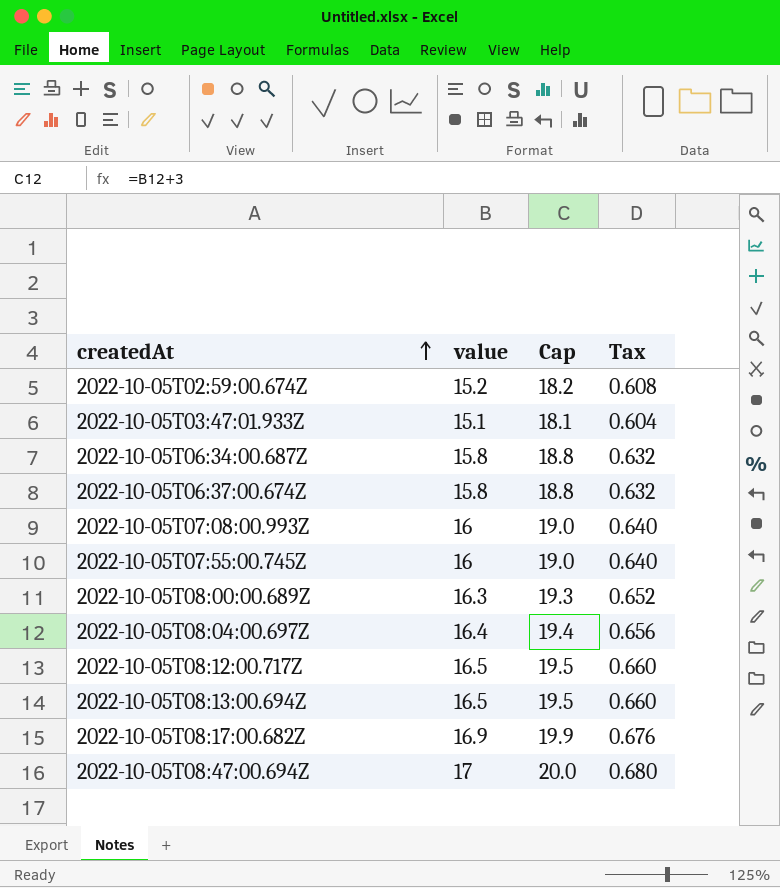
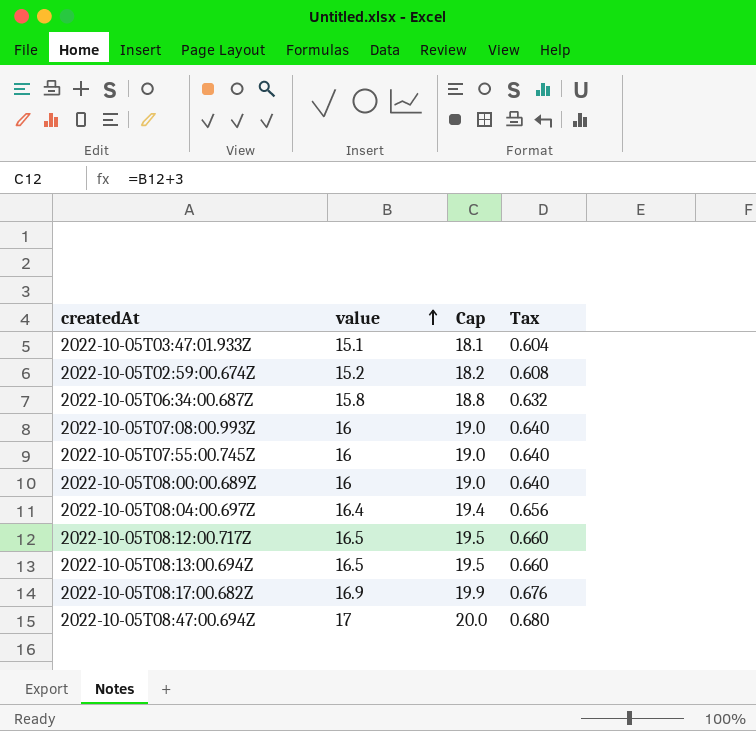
row order: createdAt ascending -> value ascending
row 2022-10-05T06:37:00.674Z: 15.8 | 18.8 | 0.632 -> none
2022-10-05T08:00:00.689Z | value: 16.3 -> 16
2022-10-05T08:00:00.689Z | Cap: 19.3 -> 19.0
2022-10-05T08:00:00.689Z | Tax: 0.652 -> 0.640

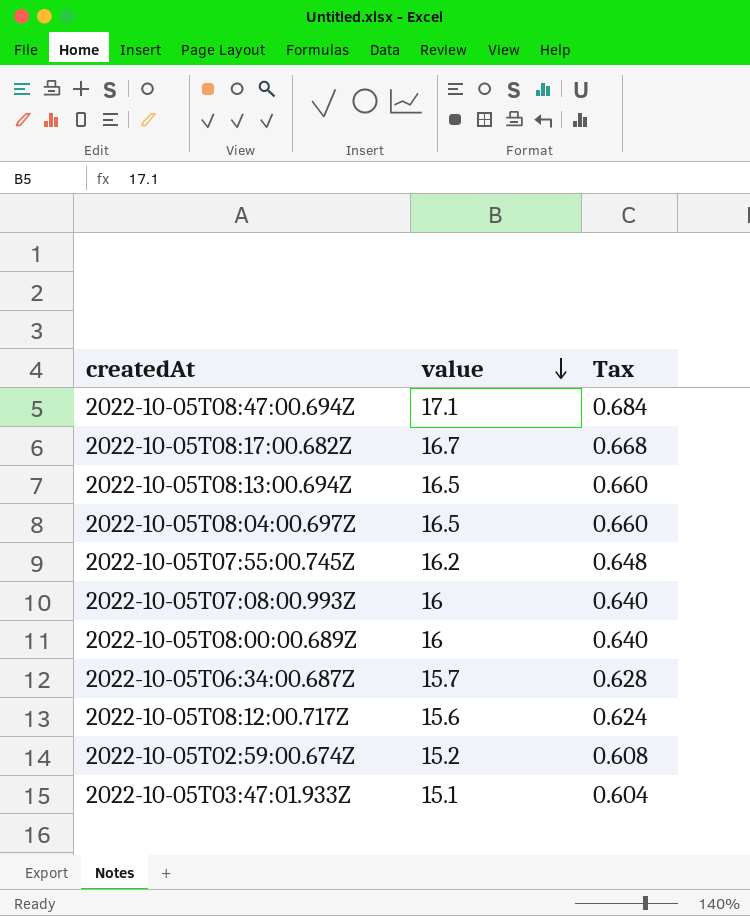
row order: value ascending -> value descending
column Cap | formula: [value] + 3 -> none
2022-10-05T08:47:00.694Z | value: 17 -> 17.1
2022-10-05T08:47:00.694Z | Tax: 0.680 -> 0.684
2022-10-05T08:17:00.682Z | value: 16.9 -> 16.7
2022-10-05T08:17:00.682Z | Tax: 0.676 -> 0.668
2022-10-05T08:04:00.697Z | value: 16.4 -> 16.5
2022-10-05T08:04:00.697Z | Tax: 0.656 -> 0.660
2022-10-05T07:55:00.745Z | value: 16 -> 16.2
2022-10-05T07:55:00.745Z | Tax: 0.640 -> 0.648
2022-10-05T06:34:00.687Z | value: 15.8 -> 15.7
2022-10-05T06:34:00.687Z | Tax: 0.632 -> 0.628
2022-10-05T08:12:00.717Z | value: 16.5 -> 15.6
2022-10-05T08:12:00.717Z | Tax: 0.660 -> 0.624

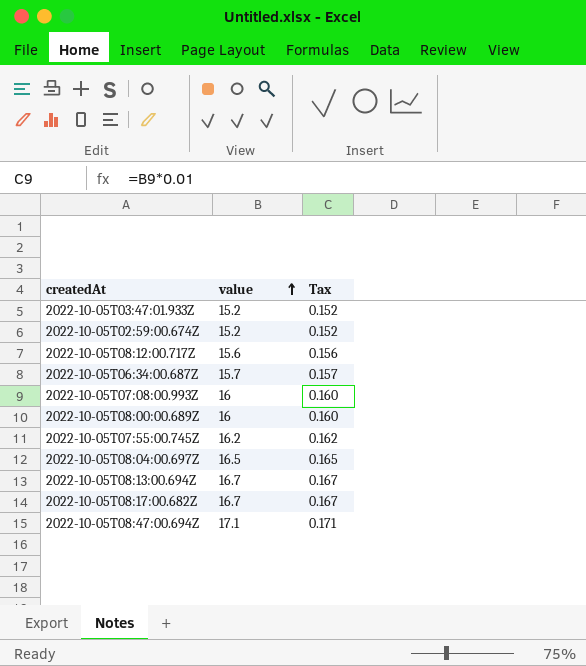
row order: value descending -> value ascending
column Tax | formula: [value] * 0.04 -> [value] * 0.01
2022-10-05T03:47:01.933Z | value: 15.1 -> 15.2
2022-10-05T08:13:00.694Z | value: 16.5 -> 16.7

